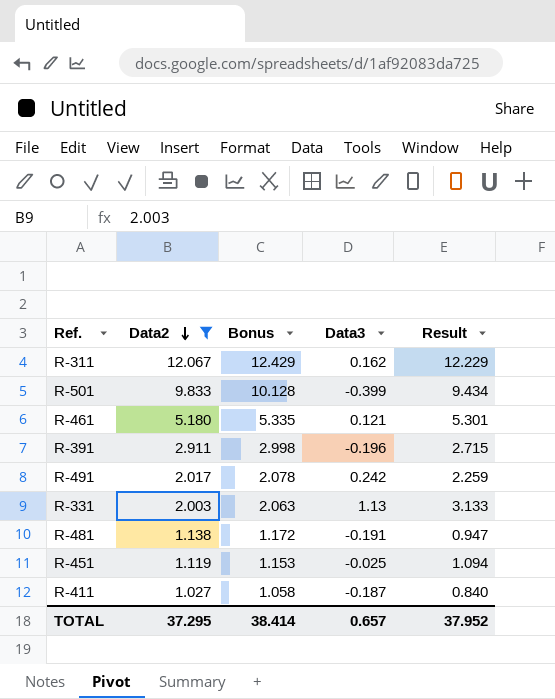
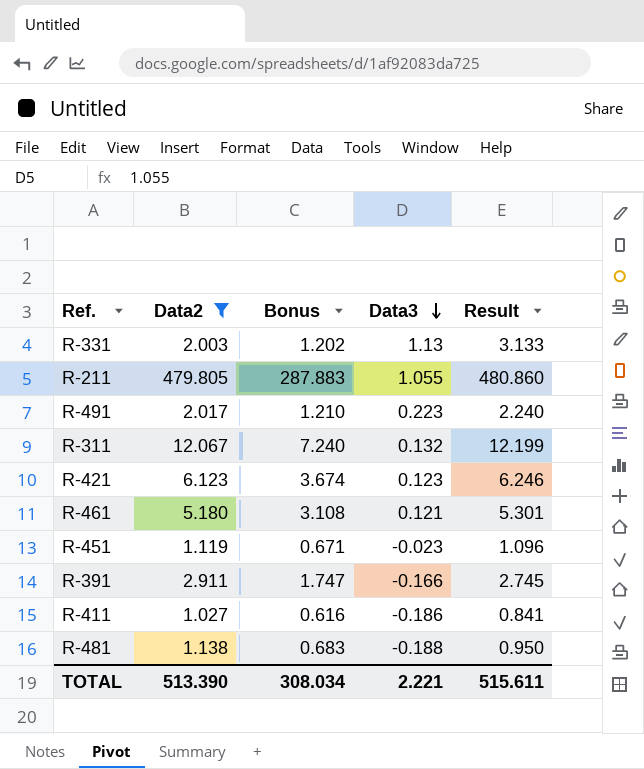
row order: Data2 descending -> Data3 descending
column Bonus | formula: [Data2] * 1.03 -> [Data2] * 0.6
row R-501: 9.833 | 10.128 | -0.399 | 9.434 -> none
row R-211: none -> 479.805 | 287.883 | 1.055 | 480.860
R-491 | Data3: 0.242 -> 0.223
R-491 | Result: 2.259 -> 2.240
R-311 | Data3: 0.162 -> 0.132
R-311 | Result: 12.229 -> 12.199
row R-421: none -> 6.123 | 3.674 | 0.123 | 6.246
R-451 | Data3: -0.025 -> -0.023
R-451 | Result: 1.094 -> 1.096
R-391 | Data3: -0.196 -> -0.166
R-391 | Result: 2.715 -> 2.745
R-411 | Data3: -0.187 -> -0.186
R-411 | Result: 0.840 -> 0.841
R-481 | Data3: -0.191 -> -0.188
R-481 | Result: 0.947 -> 0.950
TOTAL | Data2: 37.295 -> 513.390
TOTAL | Bonus: 38.414 -> 308.034
TOTAL | Data3: 0.657 -> 2.221
TOTAL | Result: 37.952 -> 515.611

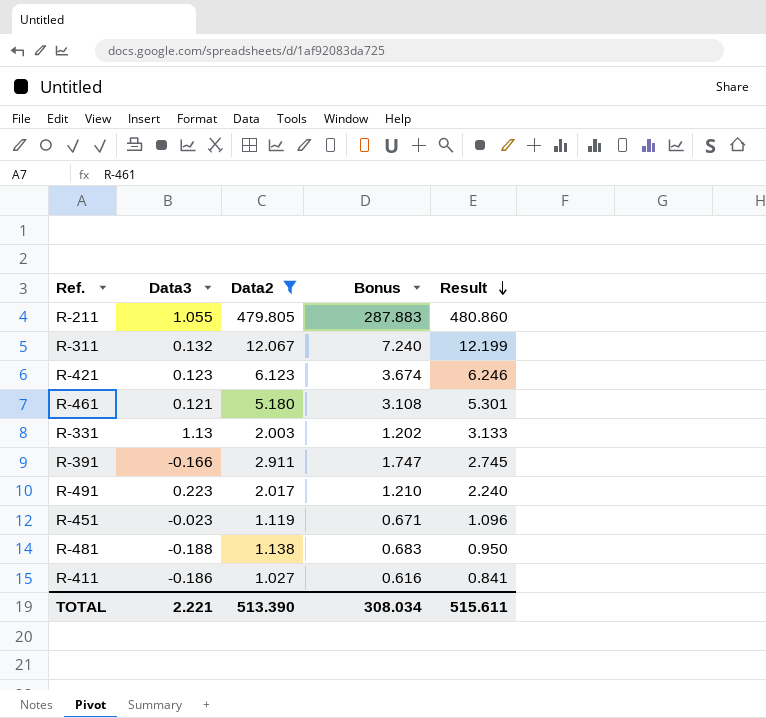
row order: Data3 descending -> Result descending
column Data3 | position: 4 -> 2

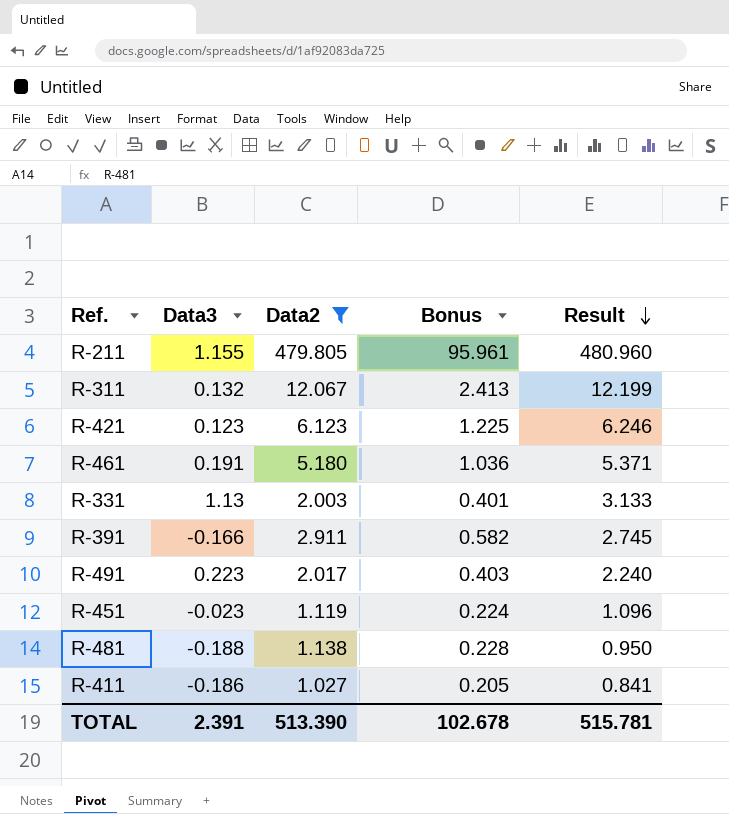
column Bonus | formula: [Data2] * 0.6 -> [Data2] * 0.2
R-211 | Data3: 1.055 -> 1.155
R-211 | Result: 480.860 -> 480.960
R-461 | Data3: 0.121 -> 0.191
R-461 | Result: 5.301 -> 5.371
TOTAL | Data3: 2.221 -> 2.391
TOTAL | Bonus: 308.034 -> 102.678
TOTAL | Result: 515.611 -> 515.781

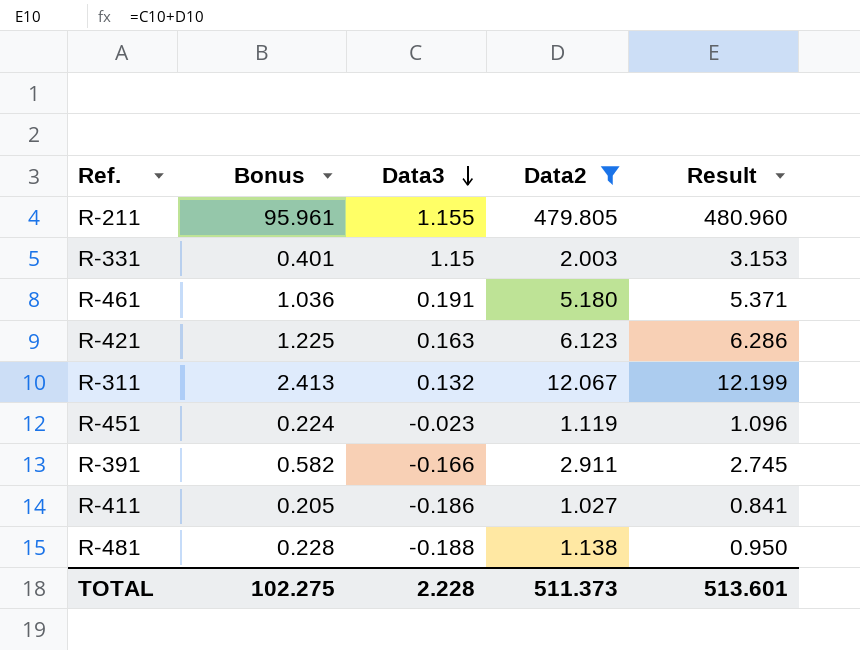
row order: Result descending -> Data3 descending
column Bonus | position: 4 -> 2
row R-491: 0.223 | 2.017 | 0.403 | 2.240 -> none
R-331 | Data3: 1.13 -> 1.15
R-331 | Result: 3.133 -> 3.153
R-421 | Data3: 0.123 -> 0.163
R-421 | Result: 6.246 -> 6.286
TOTAL | Bonus: 102.678 -> 102.275
TOTAL | Data3: 2.391 -> 2.228
TOTAL | Data2: 513.390 -> 511.373
TOTAL | Result: 515.781 -> 513.601

